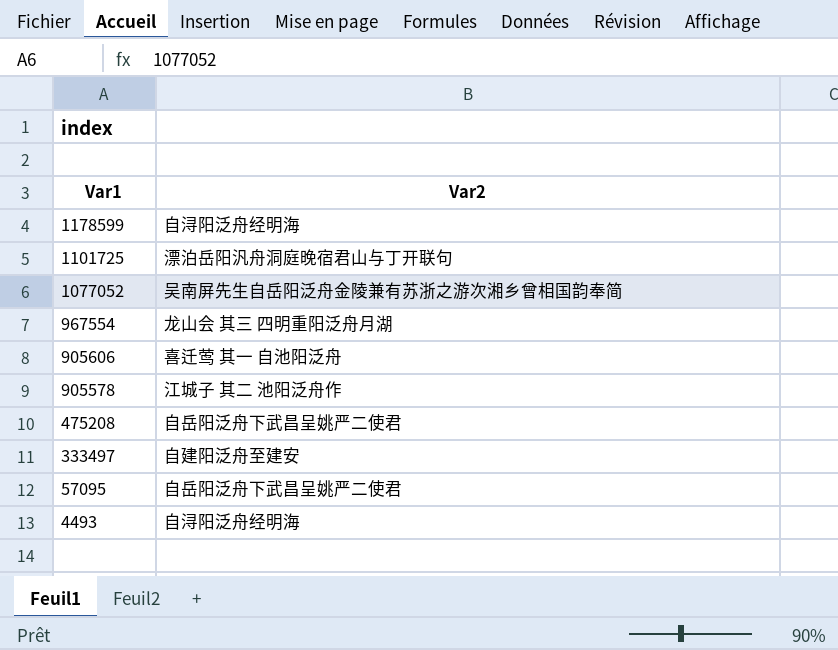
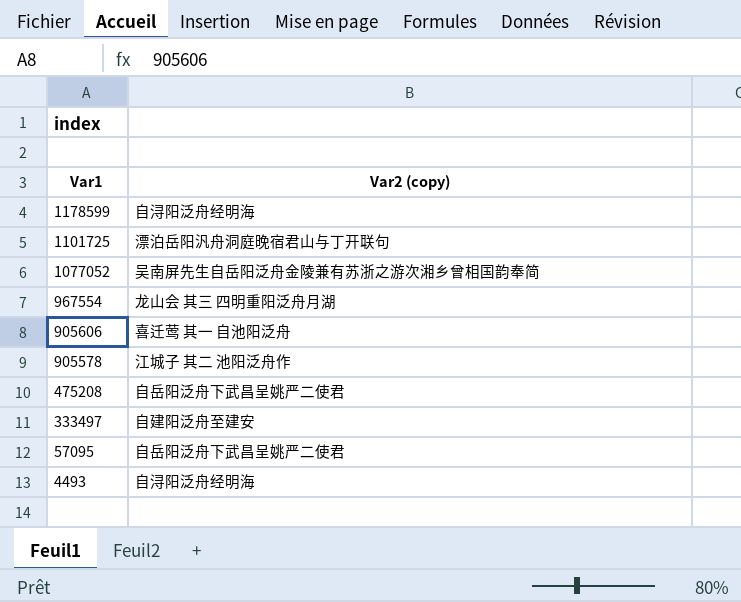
column name: Var2 -> Var2 (copy)

